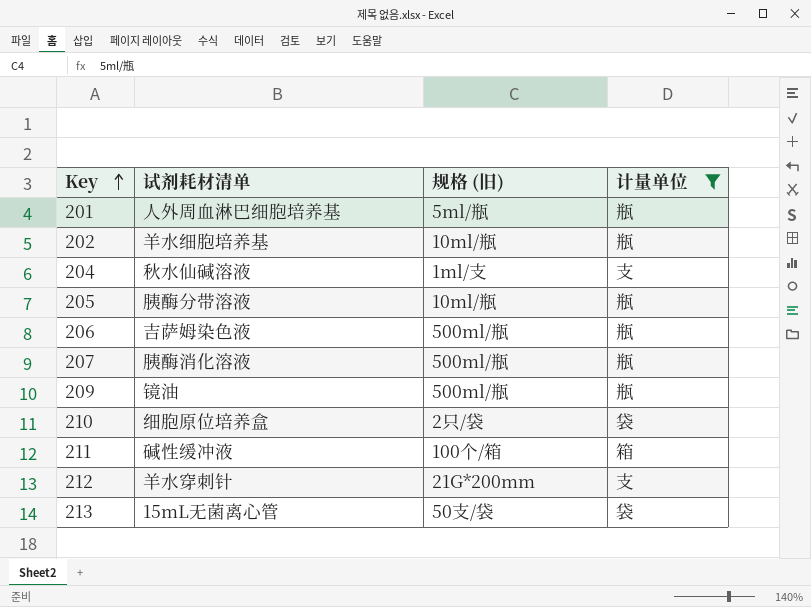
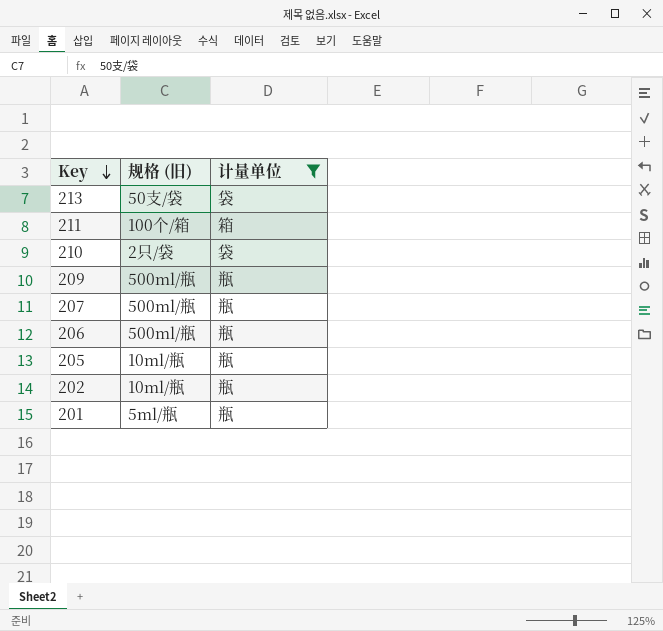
row order: Key ascending -> Key descending
column 试剂耗材清单 | position: 2 -> none
row 204: 秋水仙碱溶液 | 1ml/支 | 支 -> none
row 212: 羊水穿刺针 | 21G*200mm | 支 -> none

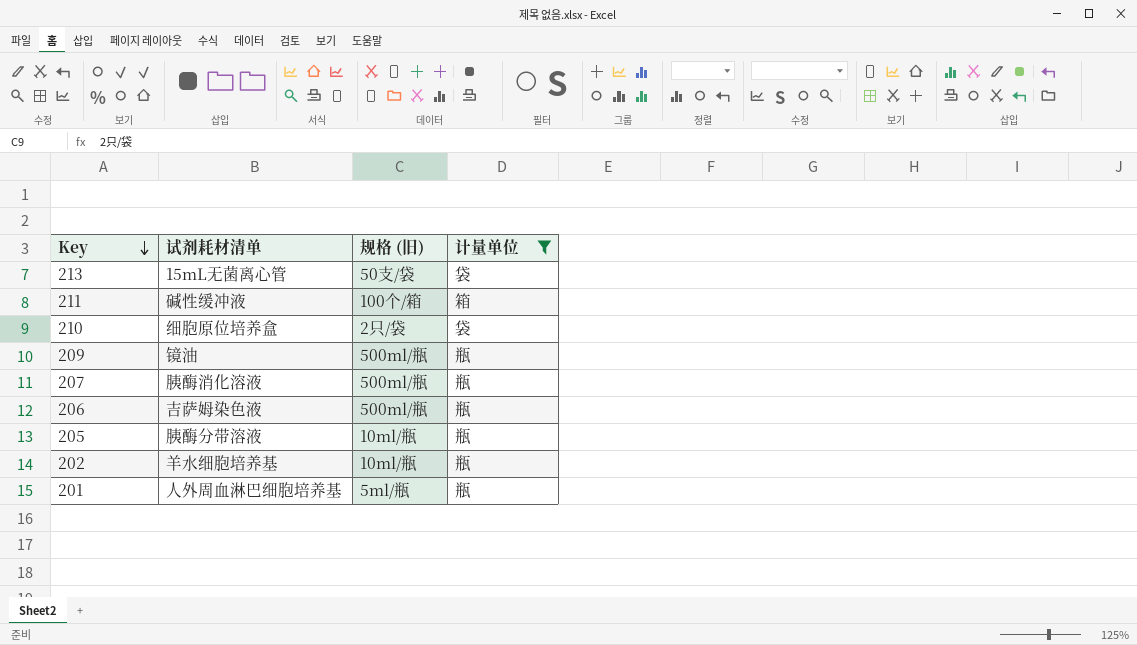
column 试剂耗材清单 | position: none -> 2

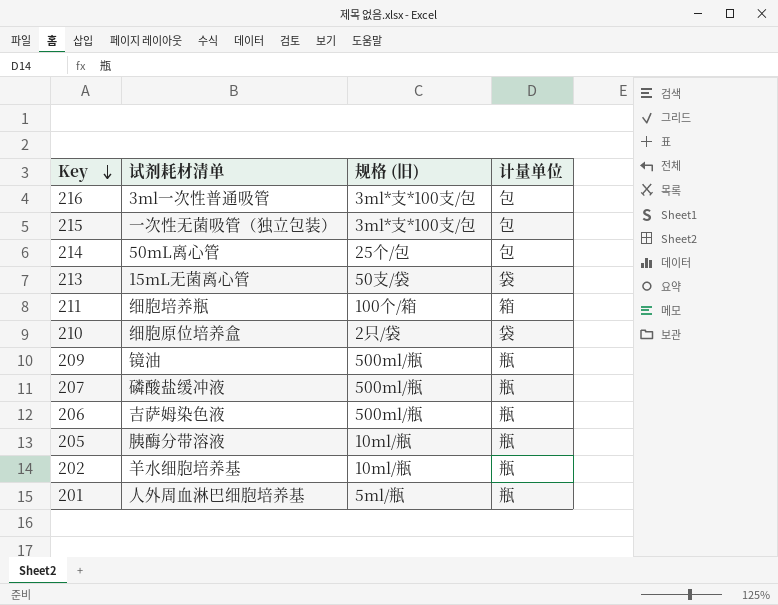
filter: 计量单位 != 包 -> none
211 | 试剂耗材清单: 碱性缓冲液 -> 细胞培养瓶
207 | 试剂耗材清单: 胰酶消化溶液 -> 磷酸盐缓冲液

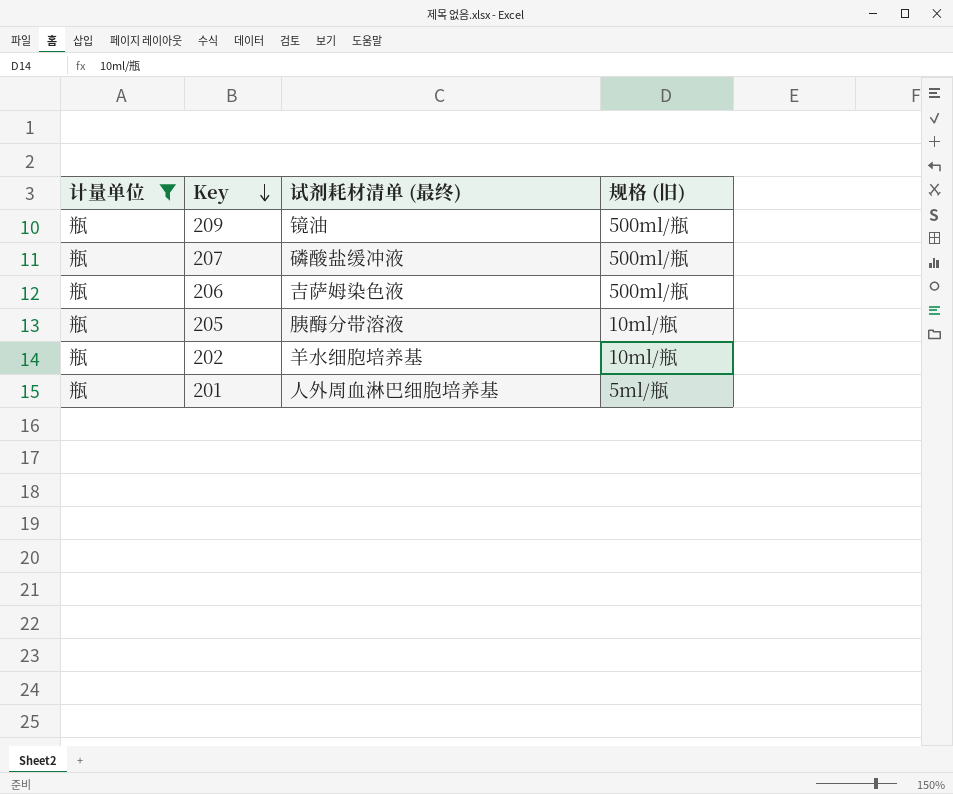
filter: none -> 计量单位 = 瓶
column 计量单位 | position: 4 -> 1
column name: 试剂耗材清单 -> 试剂耗材清单 (最终)

